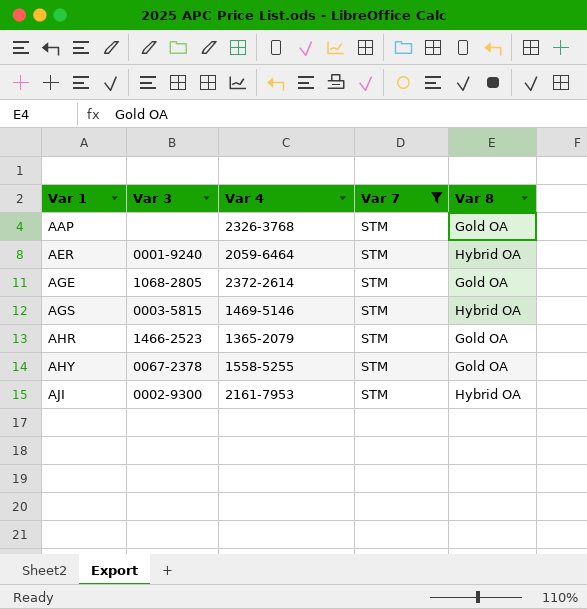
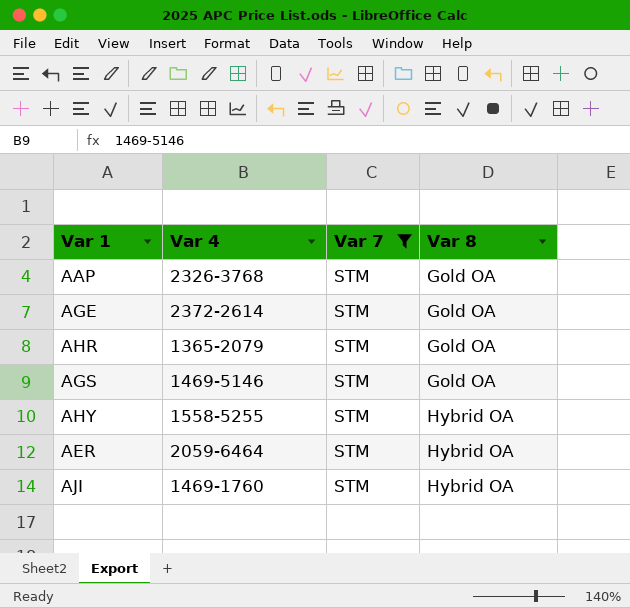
row order: Var 1 ascending -> Var 8 ascending
column Var 3 | position: 2 -> none
AGS | Var 8: Hybrid OA -> Gold OA
AHY | Var 8: Gold OA -> Hybrid OA
AJI | Var 4: 2161-7953 -> 1469-1760

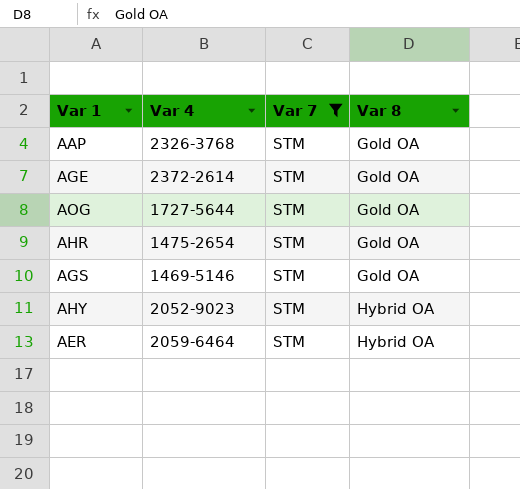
row AJI: 1469-1760 | STM | Hybrid OA -> none
row AOG: none -> 1727-5644 | STM | Gold OA
AHR | Var 4: 1365-2079 -> 1475-2654
AHY | Var 4: 1558-5255 -> 2052-9023

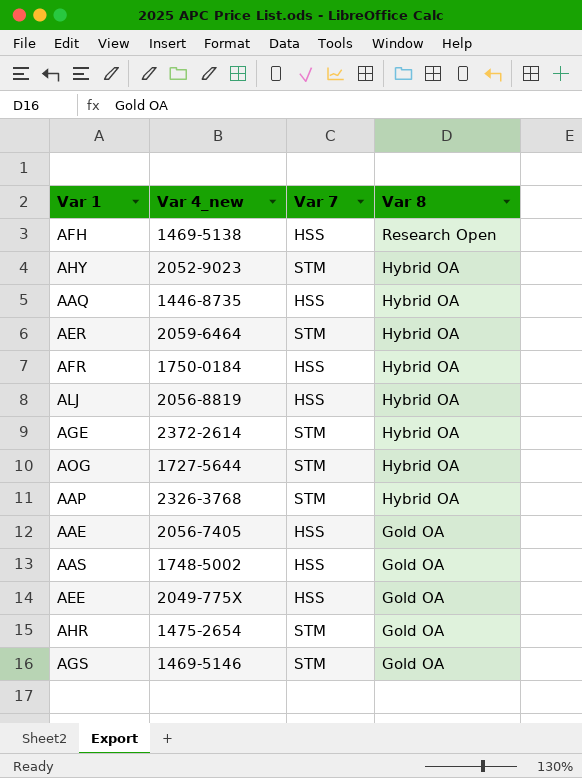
filter: Var 7 = STM -> none
row order: Var 8 ascending -> Var 8 descending
column name: Var 4 -> Var 4_new
AGE | Var 8: Gold OA -> Hybrid OA
AOG | Var 8: Gold OA -> Hybrid OA
AAP | Var 8: Gold OA -> Hybrid OA

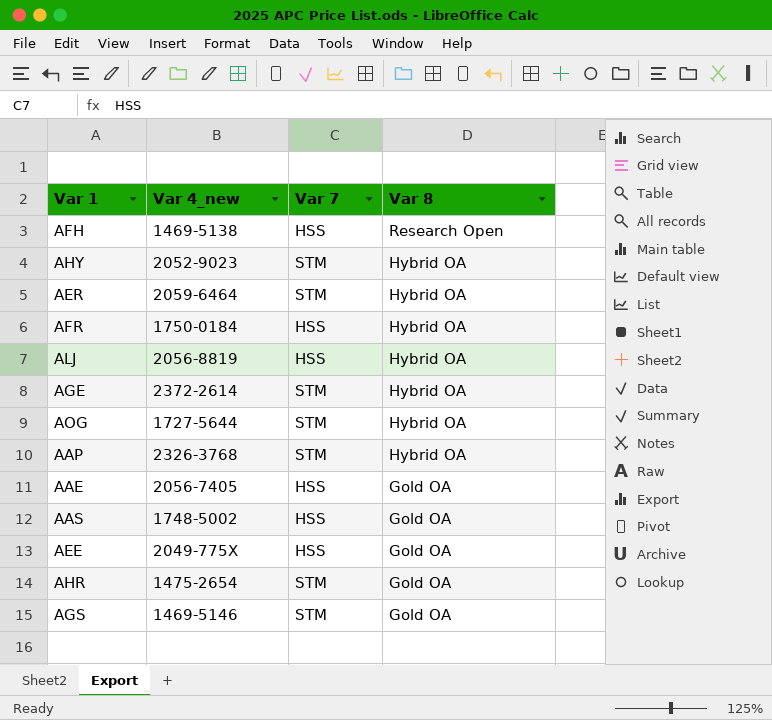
row AAQ: 1446-8735 | HSS | Hybrid OA -> none

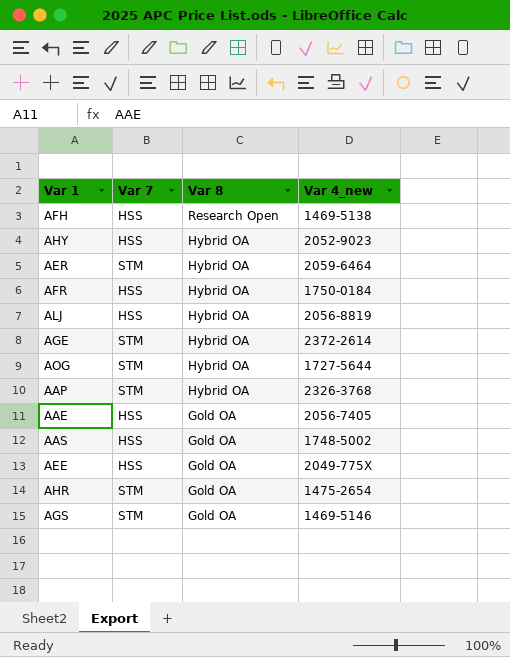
column Var 4_new | position: 2 -> 4
AHY | Var 7: STM -> HSS

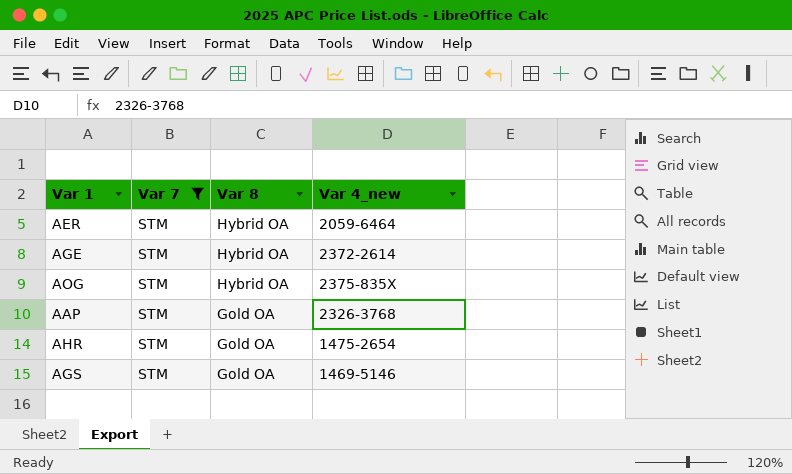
filter: none -> Var 7 = STM
AOG | Var 4_new: 1727-5644 -> 2375-835X
AAP | Var 8: Hybrid OA -> Gold OA

